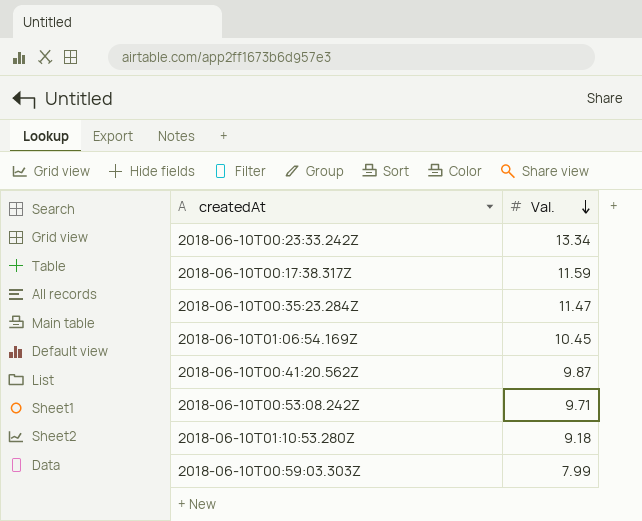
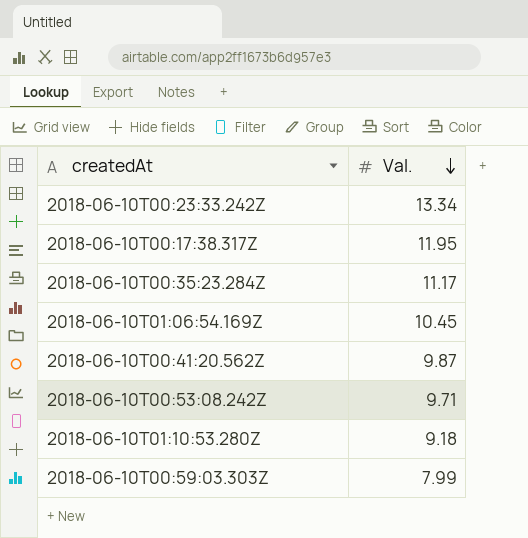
2018-06-10T00:17:38.317Z | Val.: 11.59 -> 11.95
2018-06-10T00:35:23.284Z | Val.: 11.47 -> 11.17

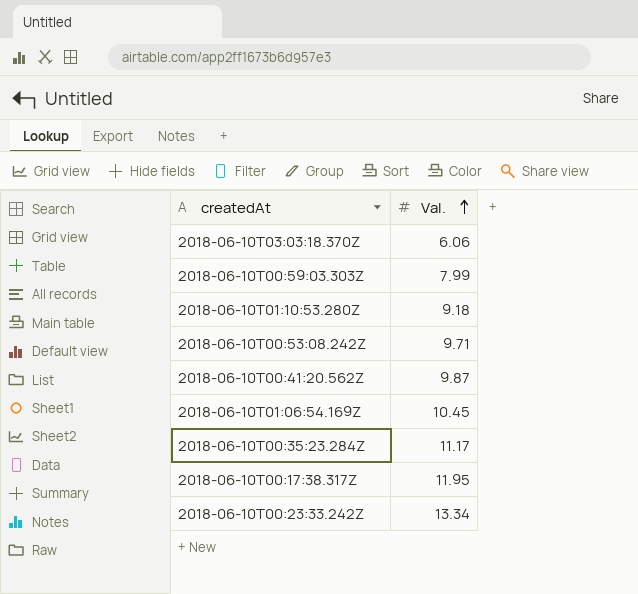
row order: Val. descending -> Val. ascending
row 2018-06-10T03:03:18.370Z: none -> 6.06

